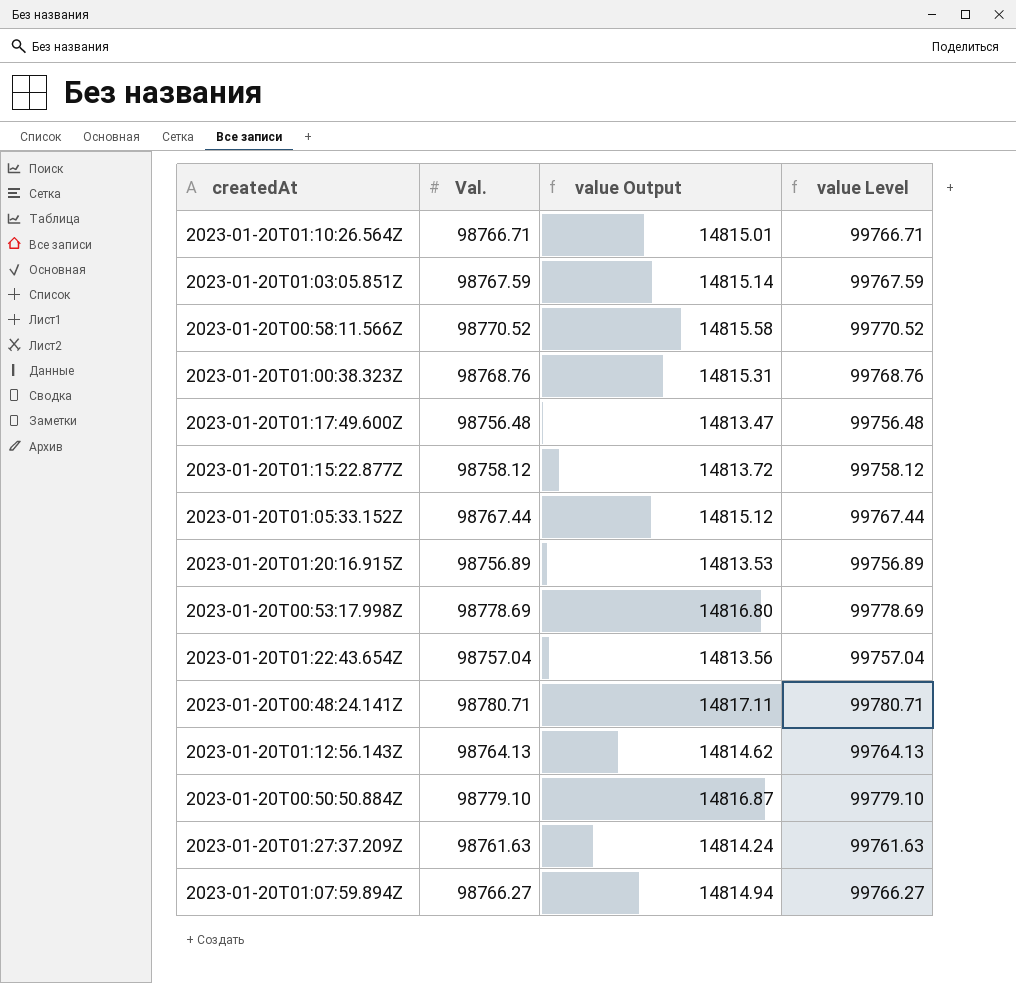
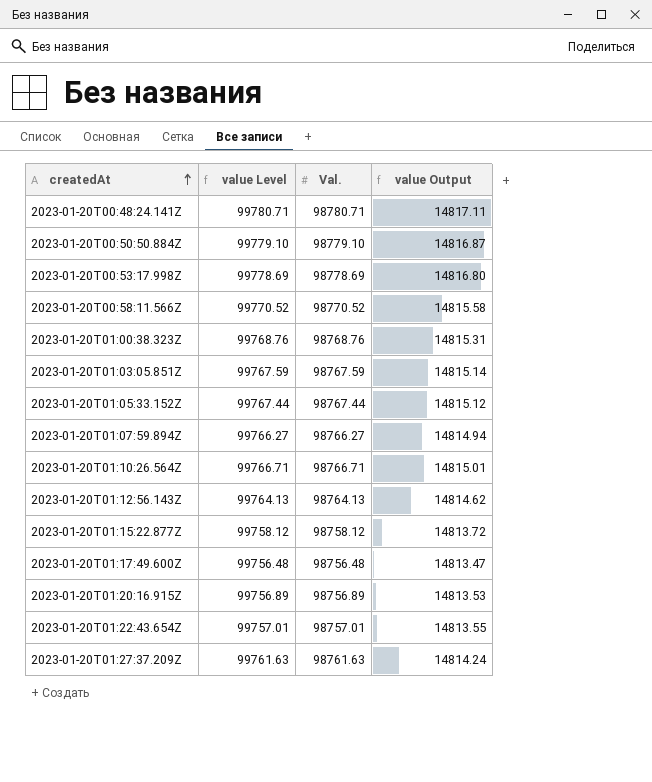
row order: none -> createdAt ascending
column value Level | position: 4 -> 2
2023-01-20T01:22:43.654Z | value Level: 99757.04 -> 99757.01
2023-01-20T01:22:43.654Z | Val.: 98757.04 -> 98757.01
2023-01-20T01:22:43.654Z | value Output: 14813.56 -> 14813.55

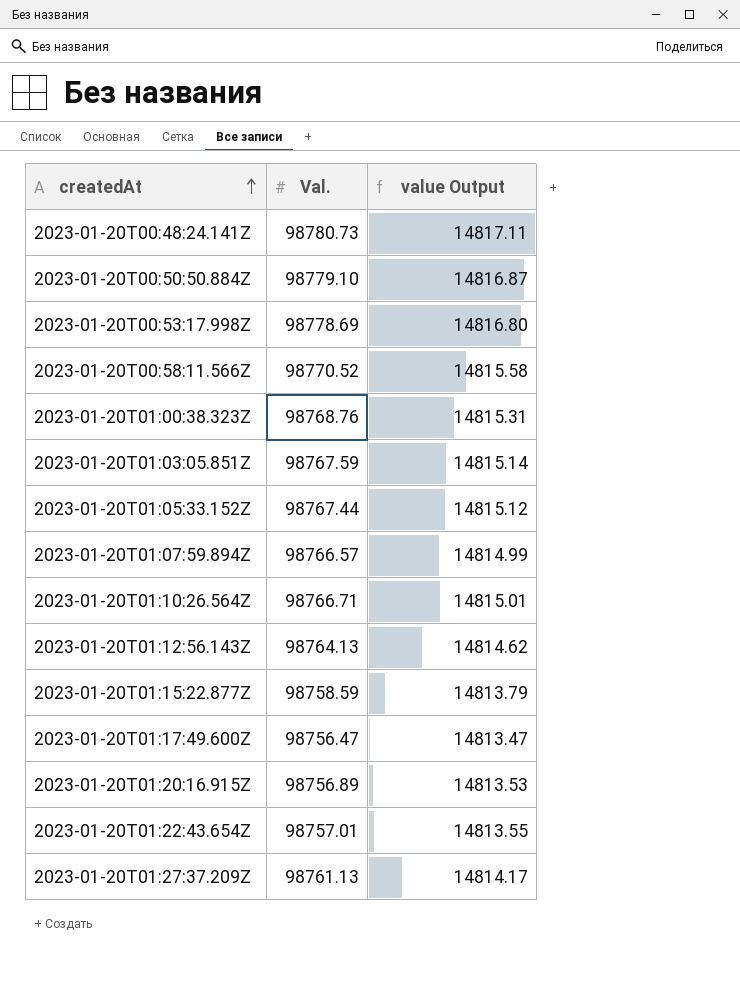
column value Level | formula: [Val.] + 1000 -> none
2023-01-20T00:48:24.141Z | Val.: 98780.71 -> 98780.73
2023-01-20T01:07:59.894Z | Val.: 98766.27 -> 98766.57
2023-01-20T01:07:59.894Z | value Output: 14814.94 -> 14814.99
2023-01-20T01:15:22.877Z | Val.: 98758.12 -> 98758.59
2023-01-20T01:15:22.877Z | value Output: 14813.72 -> 14813.79
2023-01-20T01:17:49.600Z | Val.: 98756.48 -> 98756.47
2023-01-20T01:27:37.209Z | Val.: 98761.63 -> 98761.13
2023-01-20T01:27:37.209Z | value Output: 14814.24 -> 14814.17

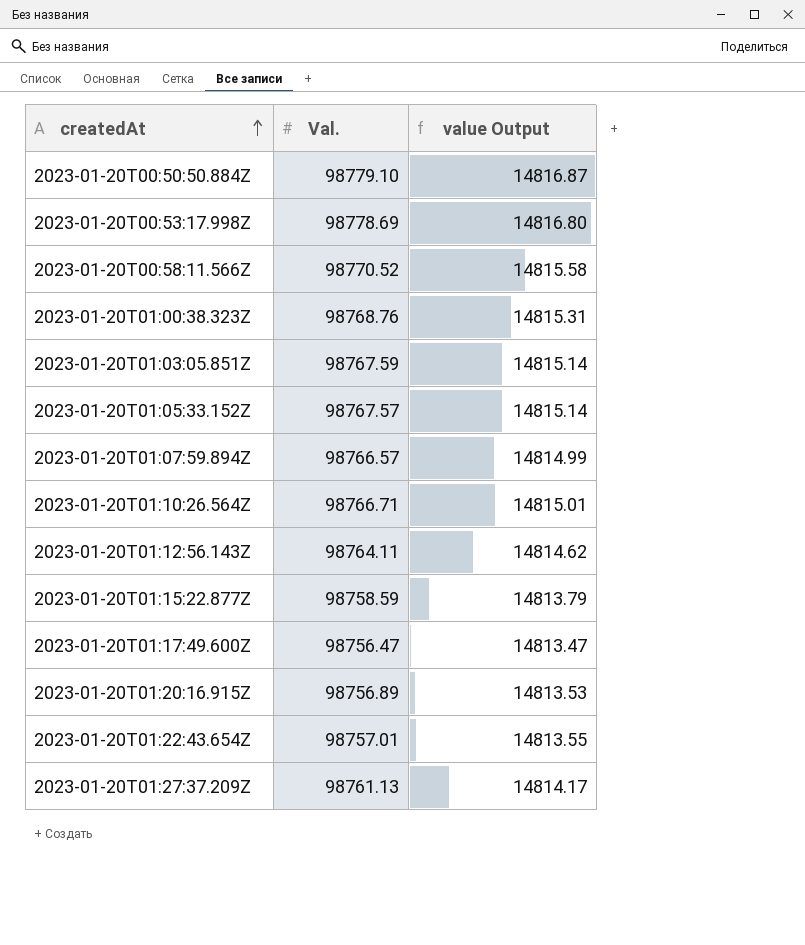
row 2023-01-20T00:48:24.141Z: 98780.73 | 14817.11 -> none
2023-01-20T01:05:33.152Z | Val.: 98767.44 -> 98767.57
2023-01-20T01:05:33.152Z | value Output: 14815.12 -> 14815.14
2023-01-20T01:12:56.143Z | Val.: 98764.13 -> 98764.11

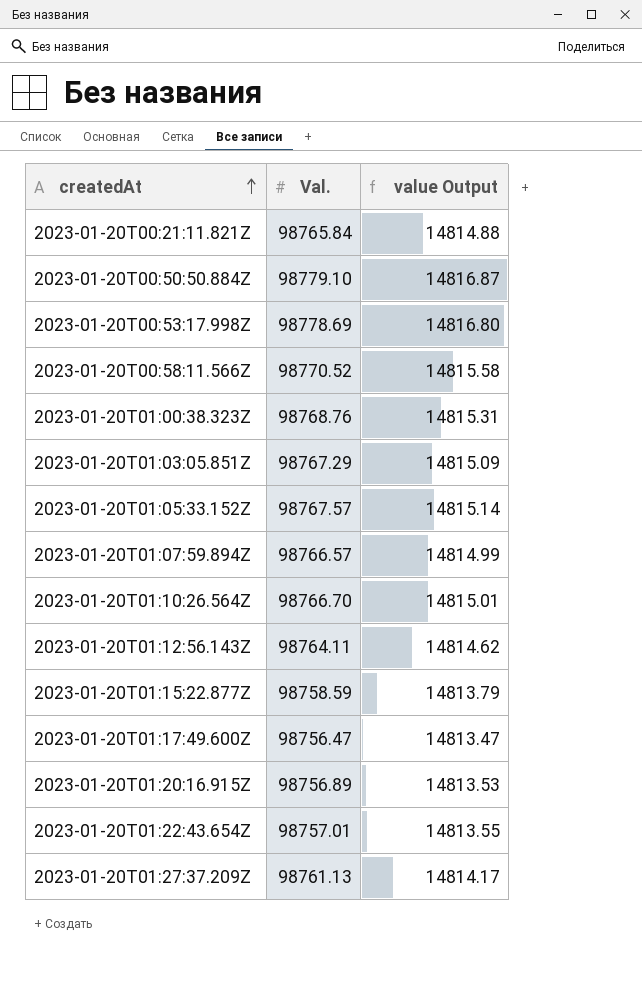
row 2023-01-20T00:21:11.821Z: none -> 98765.84 | 14814.88
2023-01-20T01:03:05.851Z | Val.: 98767.59 -> 98767.29
2023-01-20T01:03:05.851Z | value Output: 14815.14 -> 14815.09
2023-01-20T01:10:26.564Z | Val.: 98766.71 -> 98766.70

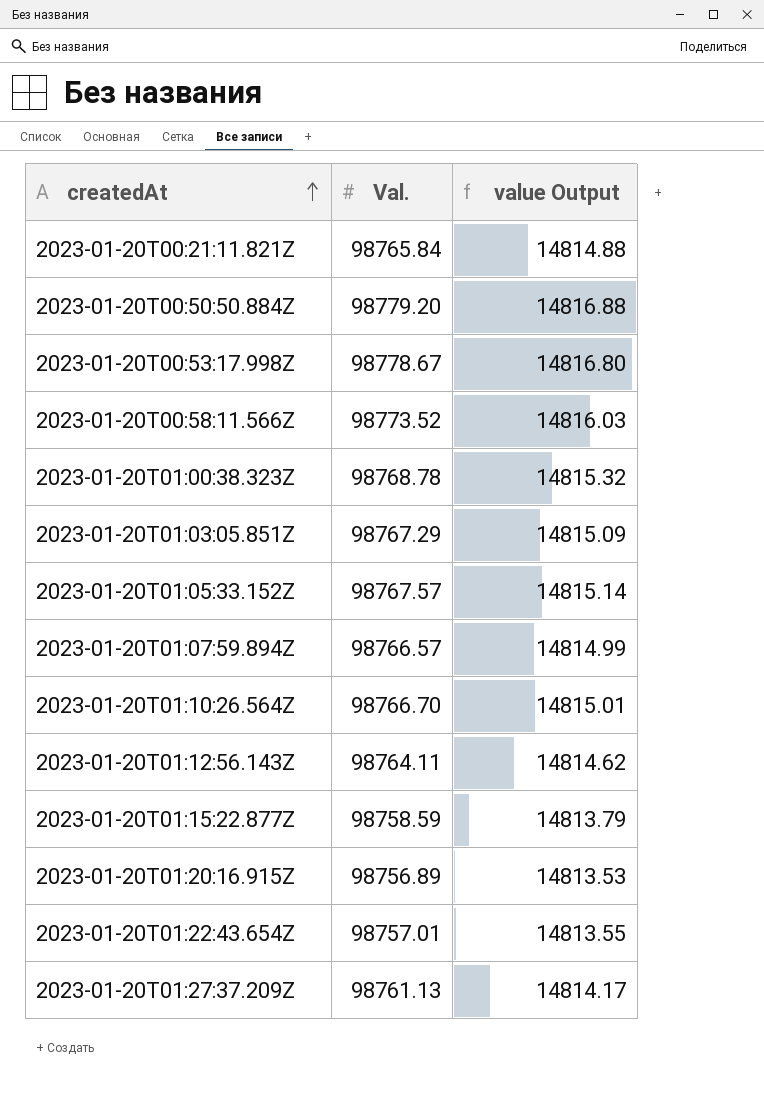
row 2023-01-20T01:17:49.600Z: 98756.47 | 14813.47 -> none
2023-01-20T00:50:50.884Z | Val.: 98779.10 -> 98779.20
2023-01-20T00:50:50.884Z | value Output: 14816.87 -> 14816.88
2023-01-20T00:53:17.998Z | Val.: 98778.69 -> 98778.67
2023-01-20T00:58:11.566Z | Val.: 98770.52 -> 98773.52
2023-01-20T00:58:11.566Z | value Output: 14815.58 -> 14816.03
2023-01-20T01:00:38.323Z | Val.: 98768.76 -> 98768.78
2023-01-20T01:00:38.323Z | value Output: 14815.31 -> 14815.32

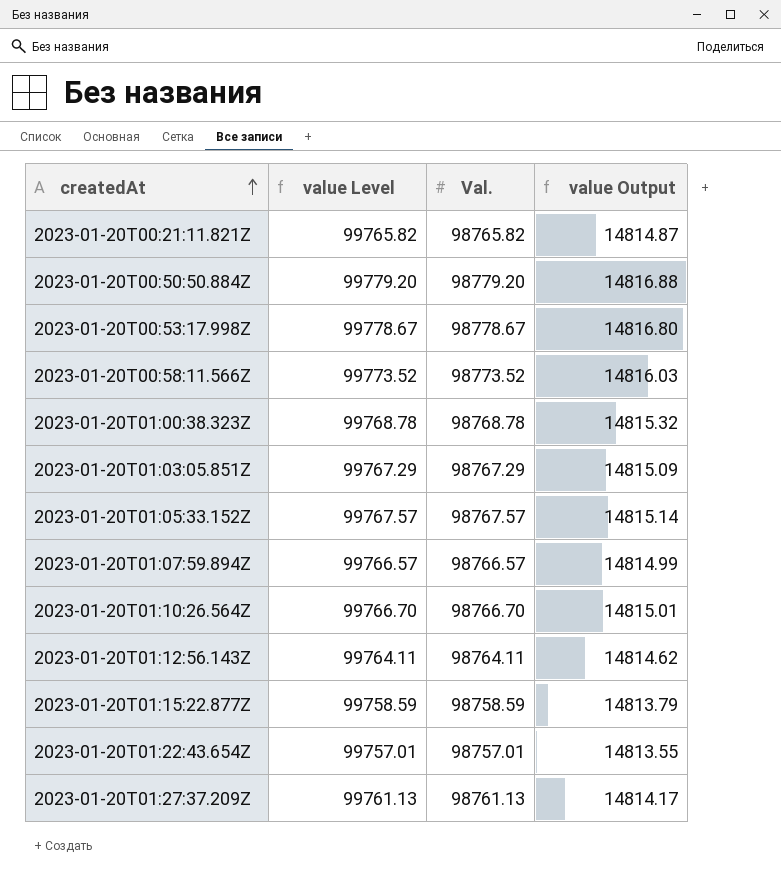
column value Level | formula: none -> [Val.] + 1000
row 2023-01-20T01:20:16.915Z: 98756.89 | 14813.53 -> none
2023-01-20T00:21:11.821Z | Val.: 98765.84 -> 98765.82
2023-01-20T00:21:11.821Z | value Output: 14814.88 -> 14814.87

